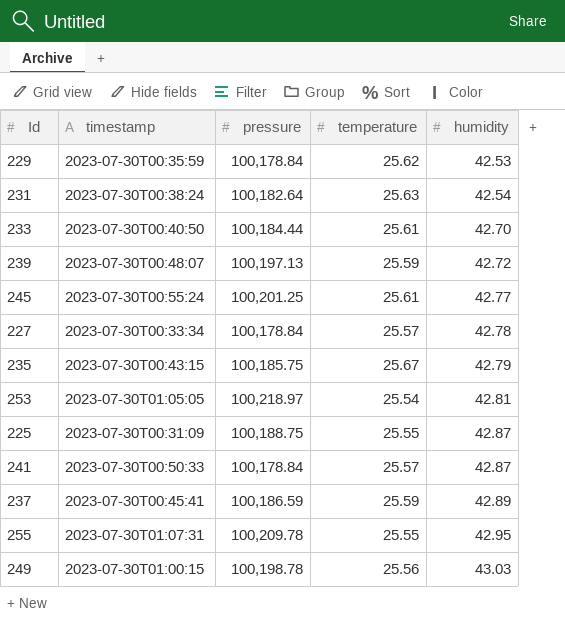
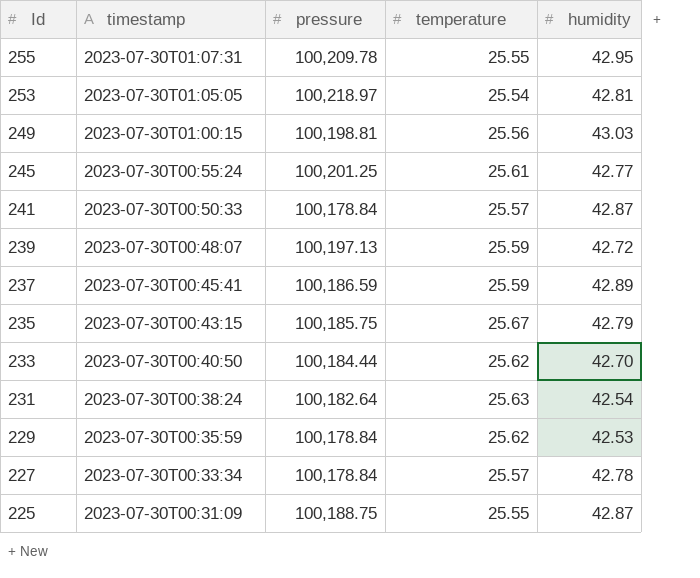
row order: humidity ascending -> Id descending
249 | pressure: 100,198.78 -> 100,198.81
233 | temperature: 25.61 -> 25.62

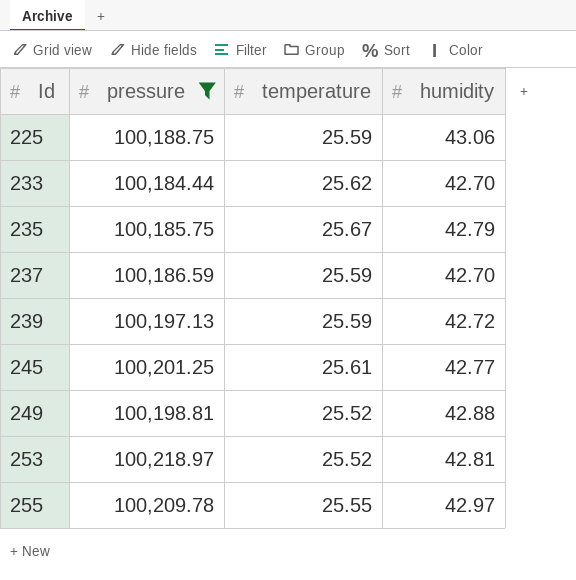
filter: none -> pressure >= 100,184.44
row order: Id descending -> Id ascending
column timestamp | position: 2 -> none
225 | temperature: 25.55 -> 25.59
225 | humidity: 42.87 -> 43.06
237 | humidity: 42.89 -> 42.70
249 | temperature: 25.56 -> 25.52
249 | humidity: 43.03 -> 42.88
253 | temperature: 25.54 -> 25.52
255 | humidity: 42.95 -> 42.97

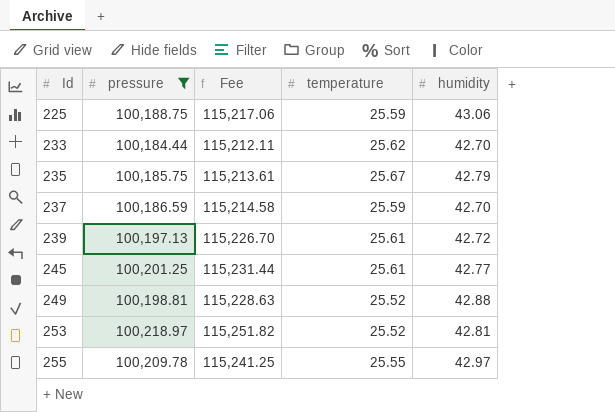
column Fee | formula: none -> [pressure] * 1.15
239 | temperature: 25.59 -> 25.61

